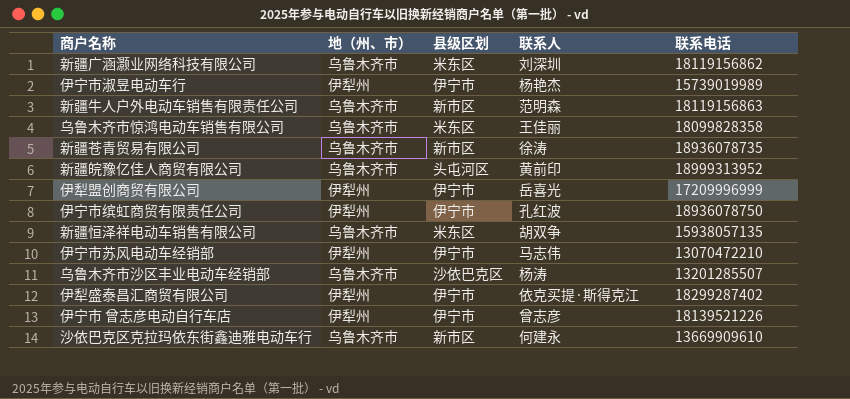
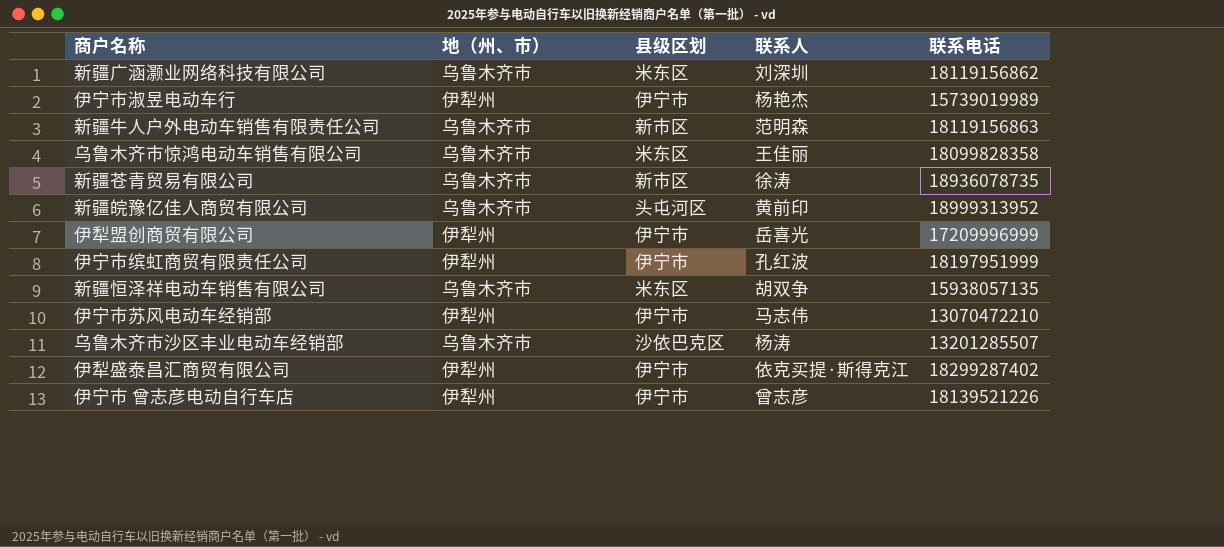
row 沙依巴克区克拉玛依东街鑫迪雅电动车行: 乌鲁木齐市 | 新市区 | 何建永 | 13669909610 -> none
伊宁市缤虹商贸有限责任公司 | 联系电话: 18936078750 -> 18197951999

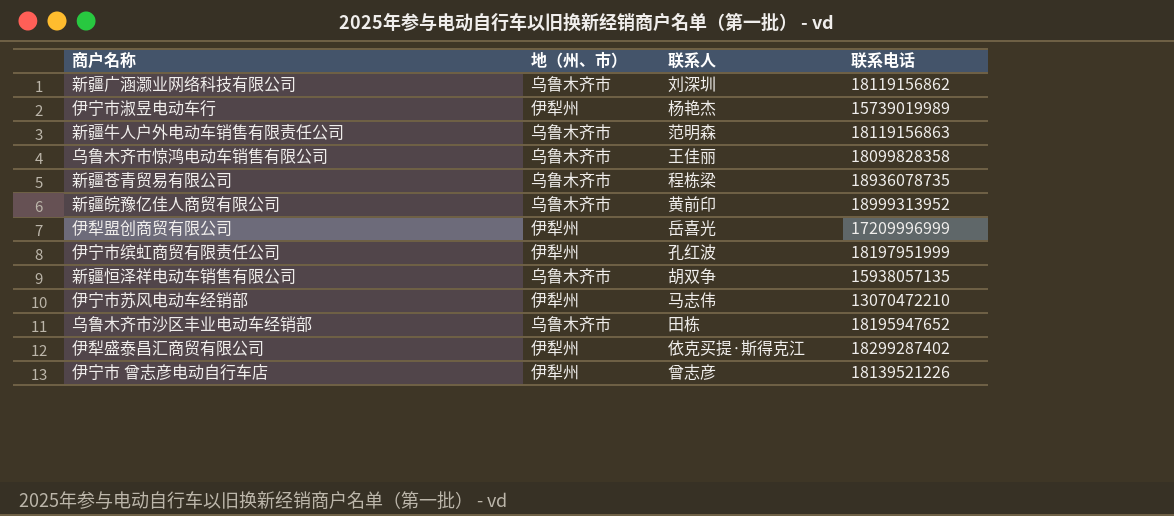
column 县级区划 | position: 3 -> none
新疆苍青贸易有限公司 | 联系人: 徐涛 -> 程栋梁
乌鲁木齐市沙区丰业电动车经销部 | 联系人: 杨涛 -> 田栋
乌鲁木齐市沙区丰业电动车经销部 | 联系电话: 13201285507 -> 18195947652

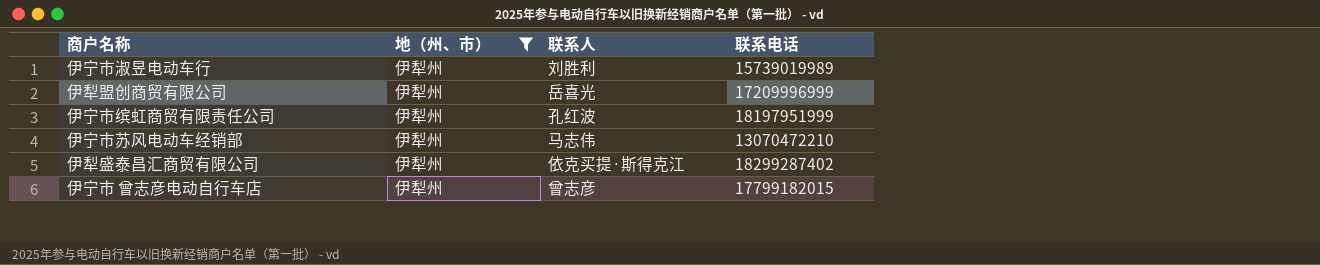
filter: none -> 地（州、市） = 伊犁州
伊宁市淑昱电动车行 | 联系人: 杨艳杰 -> 刘胜利
伊宁市 曾志彦电动自行车店 | 联系电话: 18139521226 -> 17799182015

